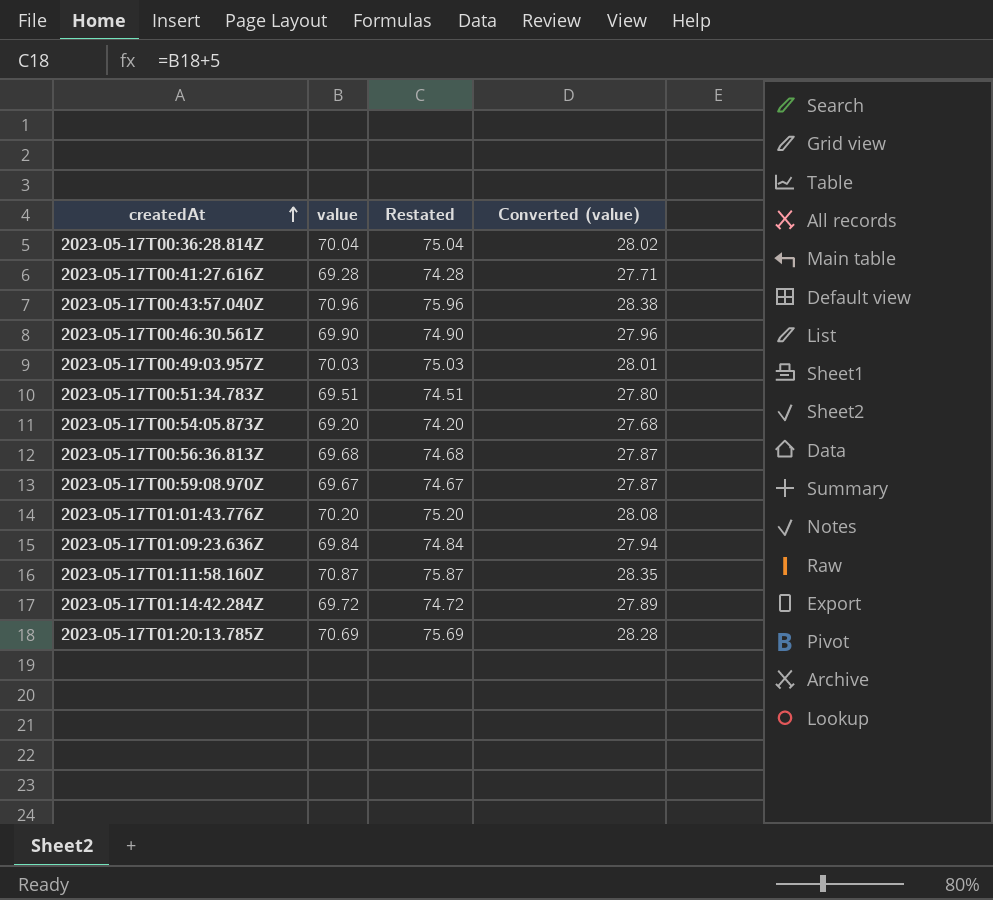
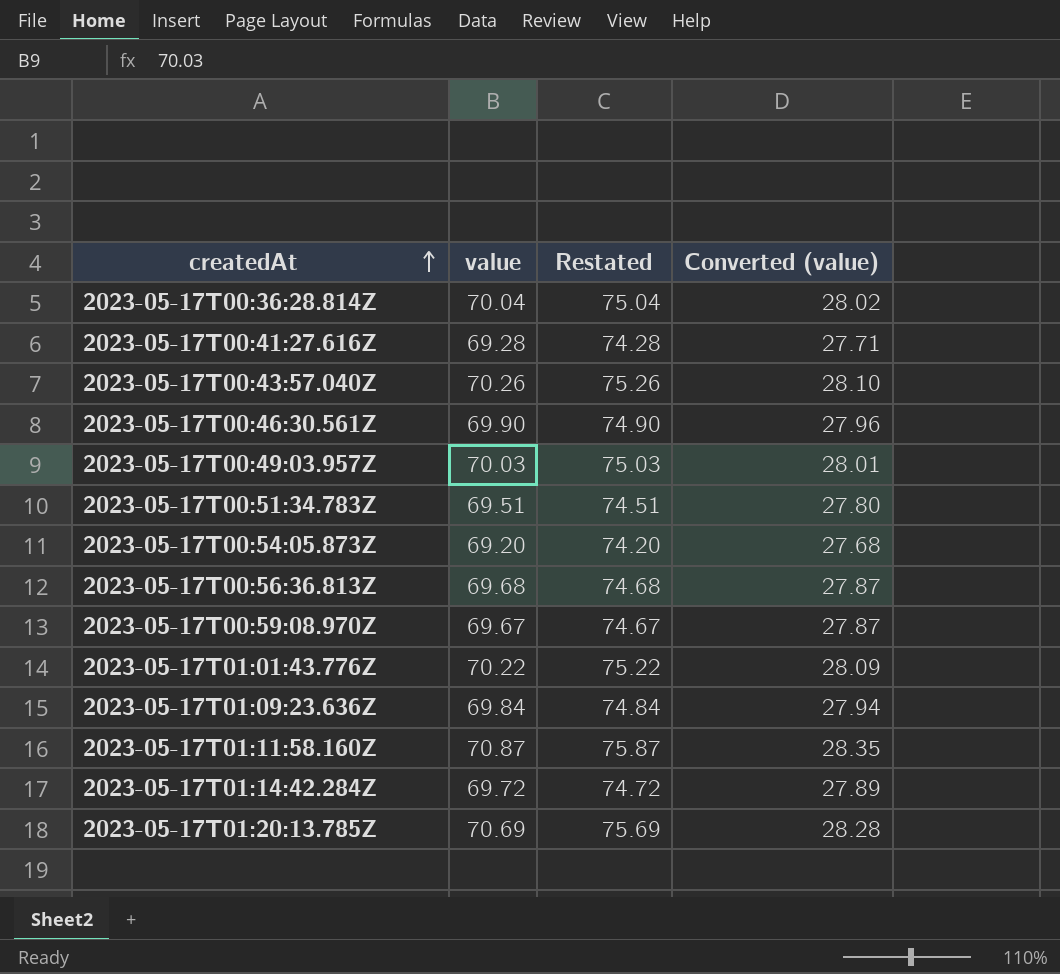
2023-05-17T00:43:57.040Z | value: 70.96 -> 70.26
2023-05-17T00:43:57.040Z | Restated: 75.96 -> 75.26
2023-05-17T00:43:57.040Z | Converted (value): 28.38 -> 28.10
2023-05-17T01:01:43.776Z | value: 70.20 -> 70.22
2023-05-17T01:01:43.776Z | Restated: 75.20 -> 75.22
2023-05-17T01:01:43.776Z | Converted (value): 28.08 -> 28.09

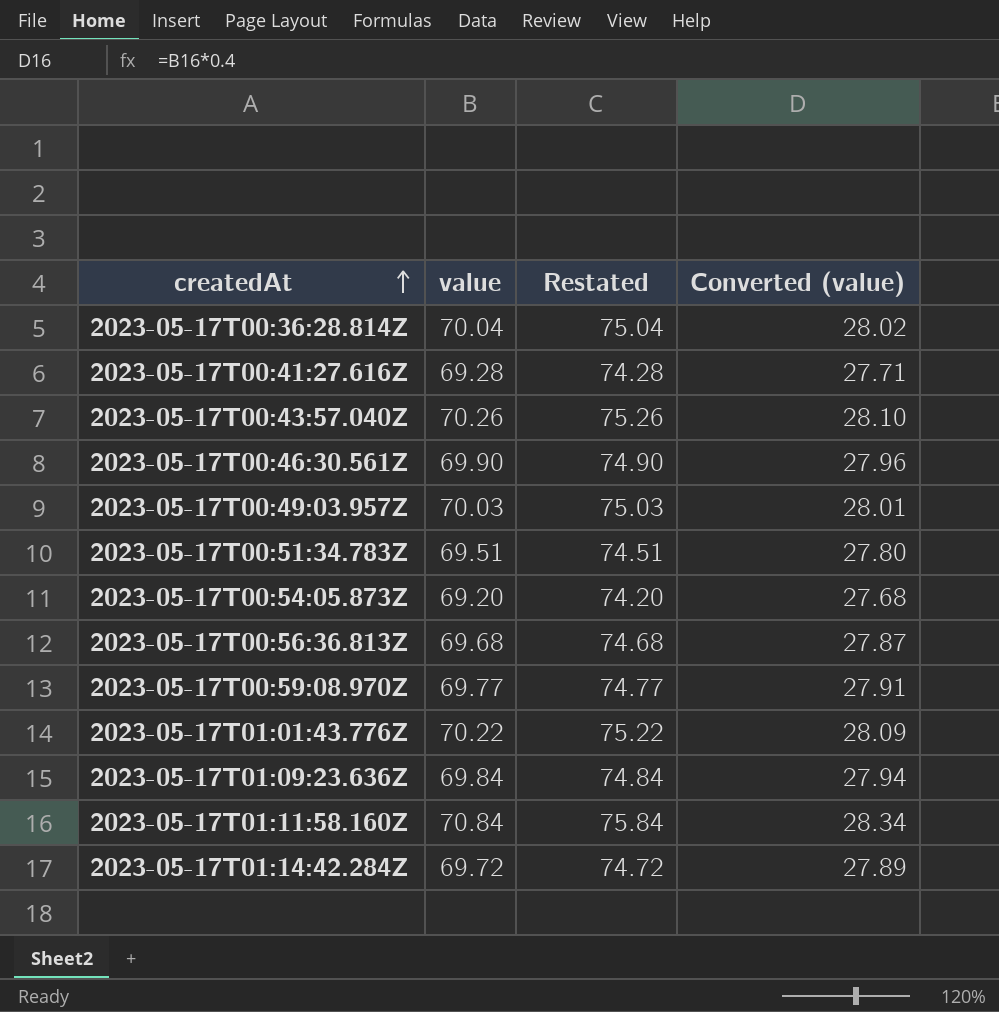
row 2023-05-17T01:20:13.785Z: 70.69 | 75.69 | 28.28 -> none
2023-05-17T00:59:08.970Z | value: 69.67 -> 69.77
2023-05-17T00:59:08.970Z | Restated: 74.67 -> 74.77
2023-05-17T00:59:08.970Z | Converted (value): 27.87 -> 27.91
2023-05-17T01:11:58.160Z | value: 70.87 -> 70.84
2023-05-17T01:11:58.160Z | Restated: 75.87 -> 75.84
2023-05-17T01:11:58.160Z | Converted (value): 28.35 -> 28.34

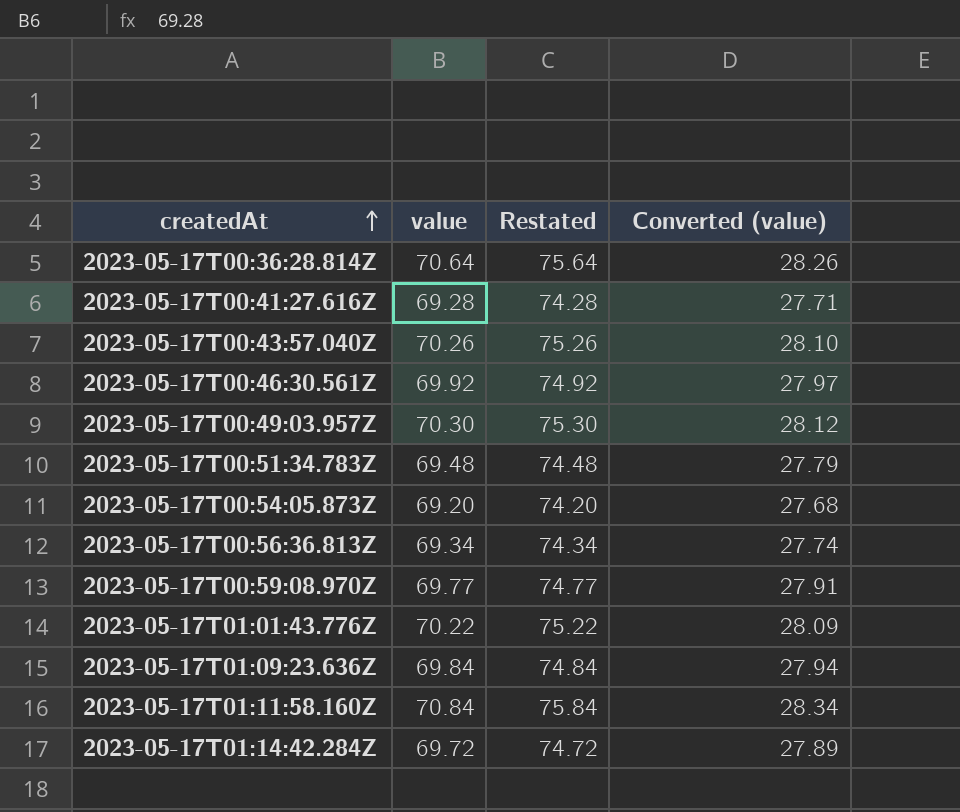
2023-05-17T00:36:28.814Z | value: 70.04 -> 70.64
2023-05-17T00:36:28.814Z | Restated: 75.04 -> 75.64
2023-05-17T00:36:28.814Z | Converted (value): 28.02 -> 28.26
2023-05-17T00:46:30.561Z | value: 69.90 -> 69.92
2023-05-17T00:46:30.561Z | Restated: 74.90 -> 74.92
2023-05-17T00:46:30.561Z | Converted (value): 27.96 -> 27.97
2023-05-17T00:49:03.957Z | value: 70.03 -> 70.30
2023-05-17T00:49:03.957Z | Restated: 75.03 -> 75.30
2023-05-17T00:49:03.957Z | Converted (value): 28.01 -> 28.12
2023-05-17T00:51:34.783Z | value: 69.51 -> 69.48
2023-05-17T00:51:34.783Z | Restated: 74.51 -> 74.48
2023-05-17T00:51:34.783Z | Converted (value): 27.80 -> 27.79
2023-05-17T00:56:36.813Z | value: 69.68 -> 69.34
2023-05-17T00:56:36.813Z | Restated: 74.68 -> 74.34
2023-05-17T00:56:36.813Z | Converted (value): 27.87 -> 27.74

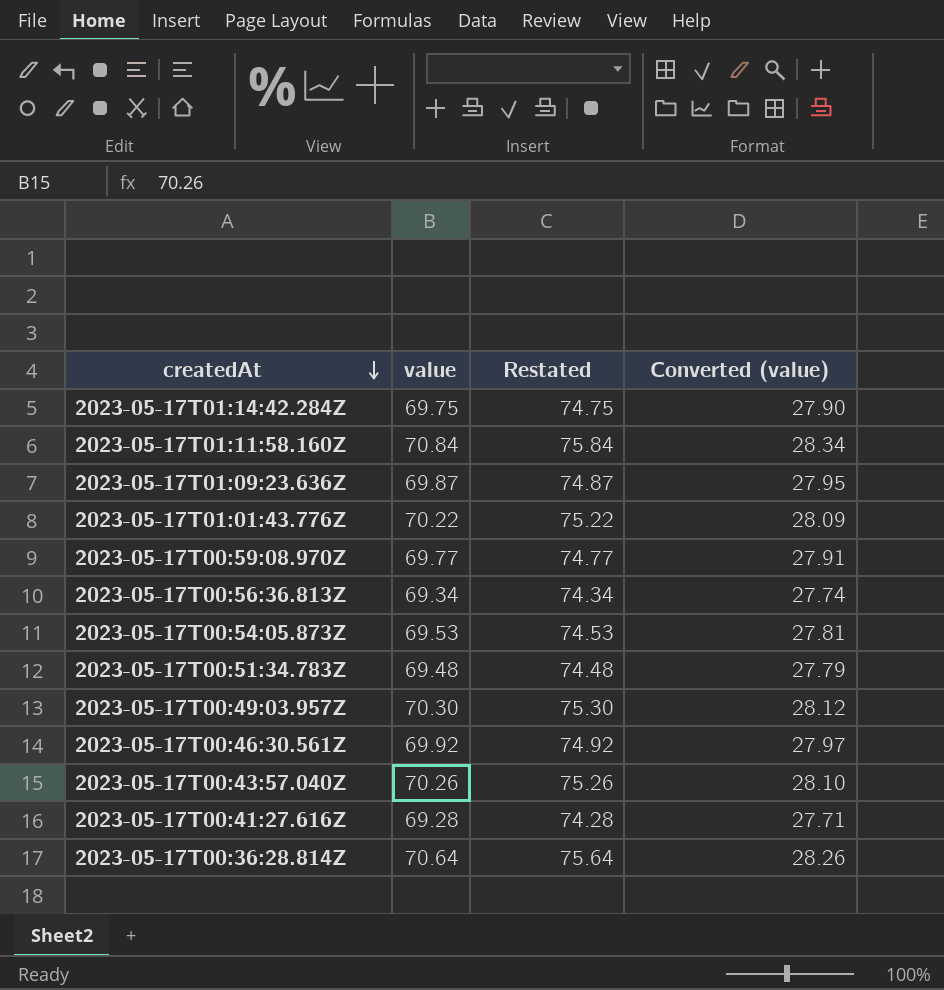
row order: createdAt ascending -> createdAt descending
2023-05-17T01:14:42.284Z | value: 69.72 -> 69.75
2023-05-17T01:14:42.284Z | Restated: 74.72 -> 74.75
2023-05-17T01:14:42.284Z | Converted (value): 27.89 -> 27.90
2023-05-17T01:09:23.636Z | value: 69.84 -> 69.87
2023-05-17T01:09:23.636Z | Restated: 74.84 -> 74.87
2023-05-17T01:09:23.636Z | Converted (value): 27.94 -> 27.95
2023-05-17T00:54:05.873Z | value: 69.20 -> 69.53
2023-05-17T00:54:05.873Z | Restated: 74.20 -> 74.53
2023-05-17T00:54:05.873Z | Converted (value): 27.68 -> 27.81

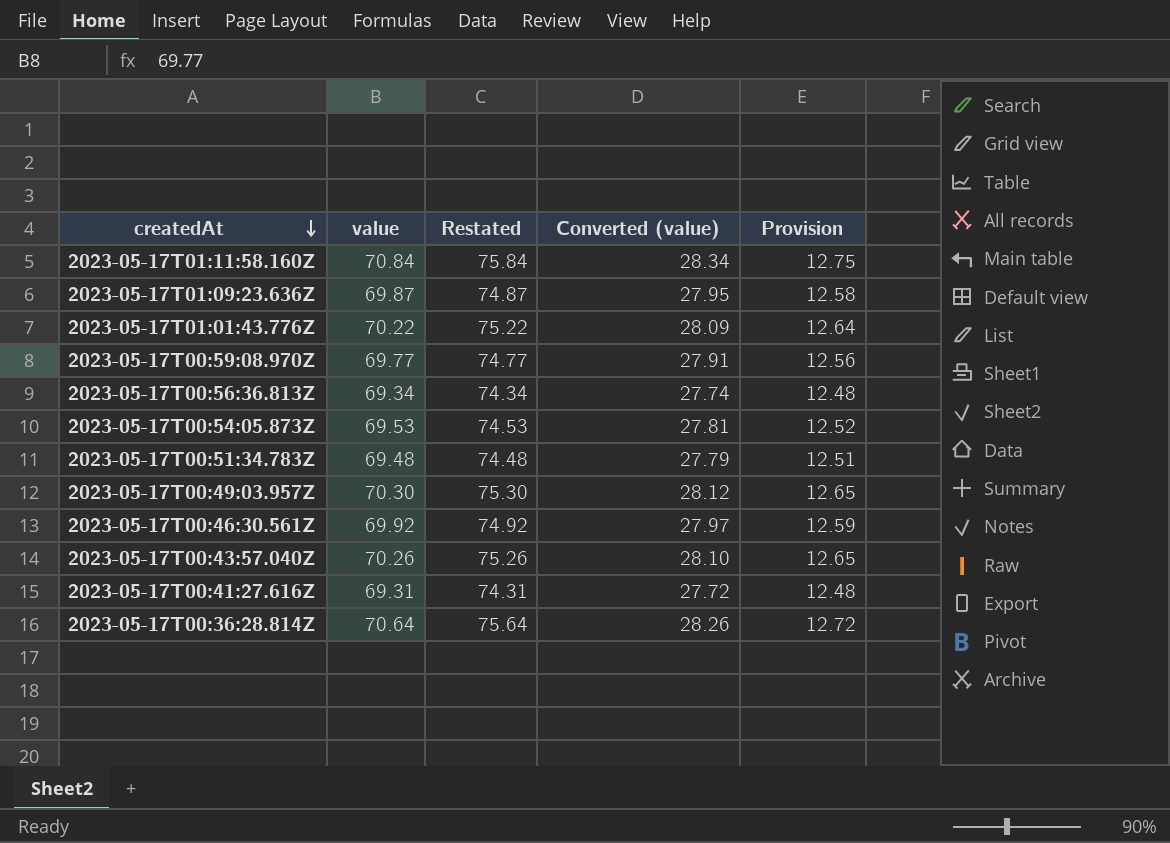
column Provision | formula: none -> [value] * 0.18
row 2023-05-17T01:14:42.284Z: 69.75 | 74.75 | 27.90 -> none
2023-05-17T00:41:27.616Z | value: 69.28 -> 69.31
2023-05-17T00:41:27.616Z | Restated: 74.28 -> 74.31
2023-05-17T00:41:27.616Z | Converted (value): 27.71 -> 27.72

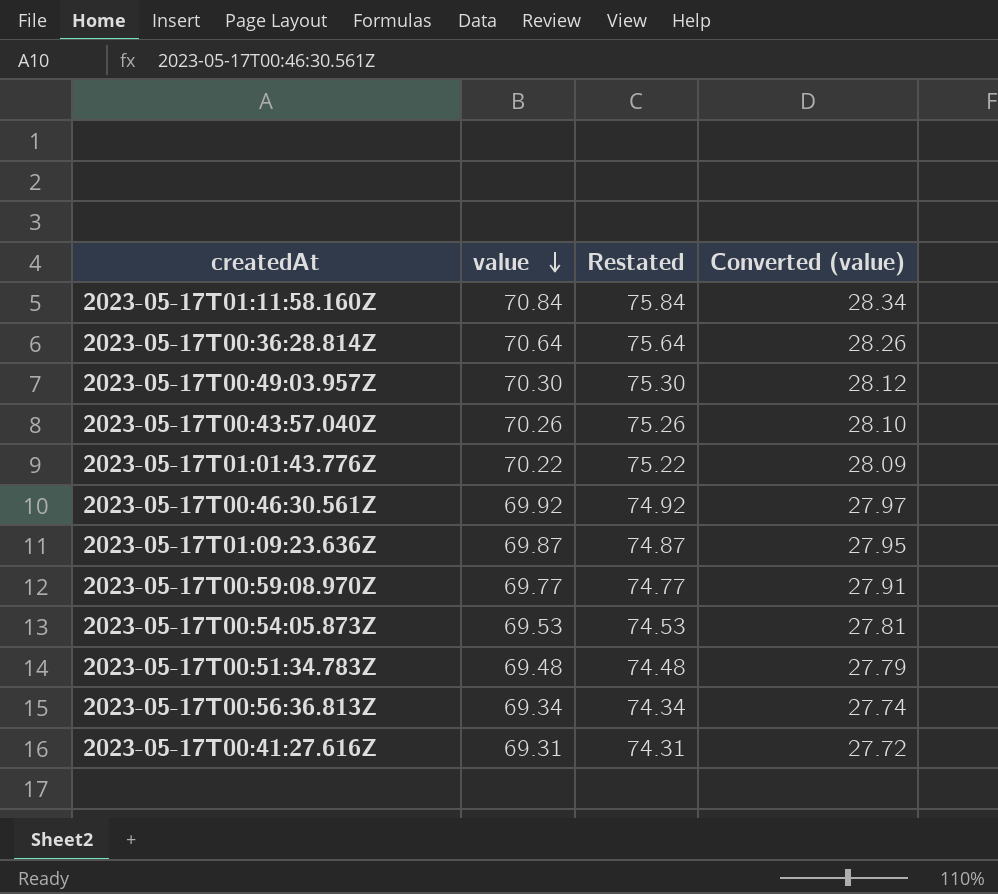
row order: createdAt descending -> value descending
column Provision | formula: [value] * 0.18 -> none

